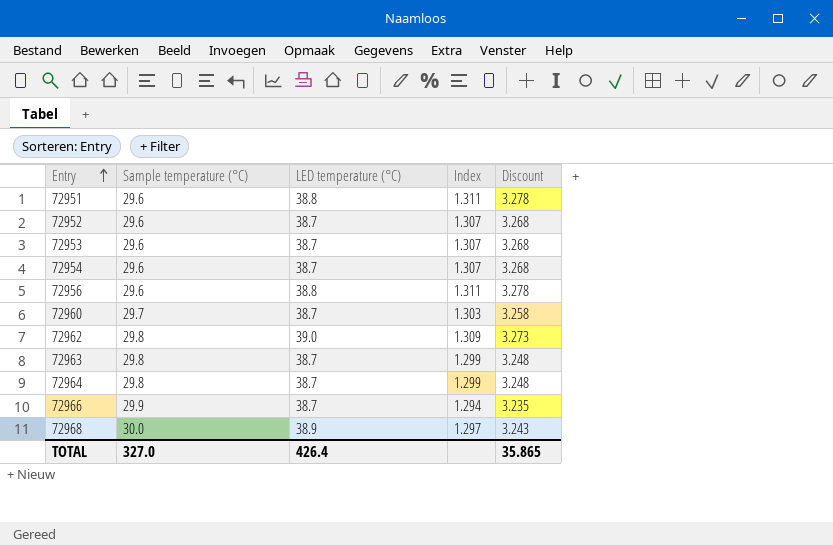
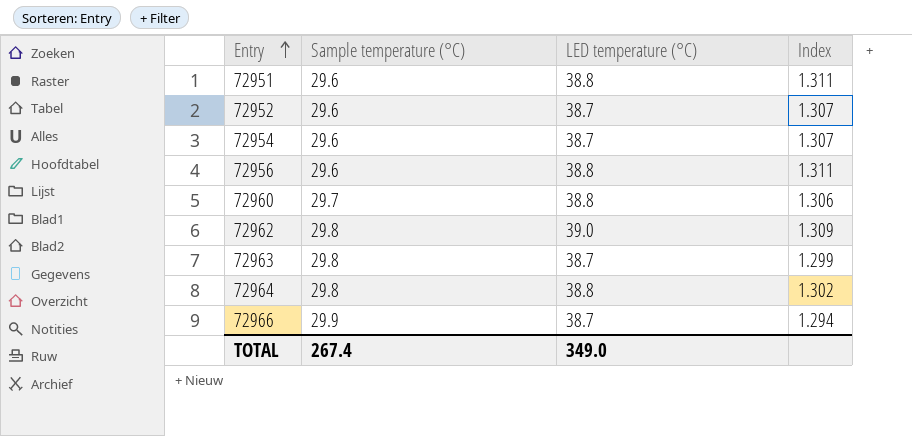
column Discount | formula: [Index] * 2.5 -> none
row 72953: 29.6 | 38.7 | 1.307 | 3.268 -> none
row 72968: 30.0 | 38.9 | 1.297 | 3.243 -> none
72960 | LED temperature (°C): 38.7 -> 38.8
72960 | Index: 1.303 -> 1.306
72964 | LED temperature (°C): 38.7 -> 38.8
72964 | Index: 1.299 -> 1.302
TOTAL | Sample temperature (°C): 327.0 -> 267.4
TOTAL | LED temperature (°C): 426.4 -> 349.0

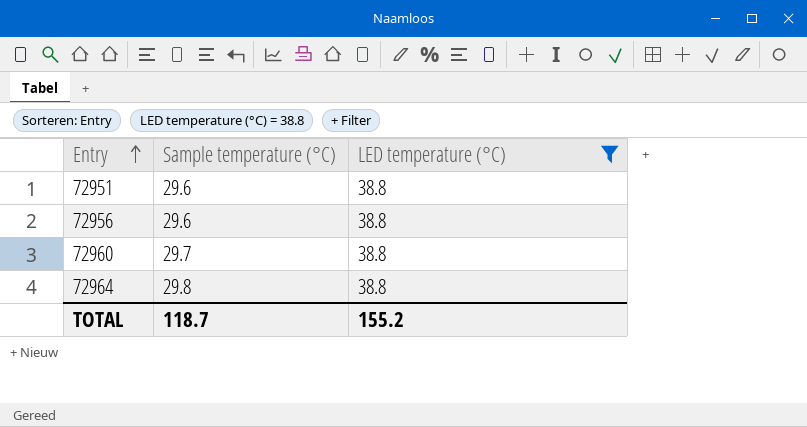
filter: none -> LED temperature (°C) = 38.8
column Index | formula: [LED temperature (°C)] / [Sample temperature (°C)] -> none
TOTAL | Sample temperature (°C): 267.4 -> 118.7
TOTAL | LED temperature (°C): 349.0 -> 155.2

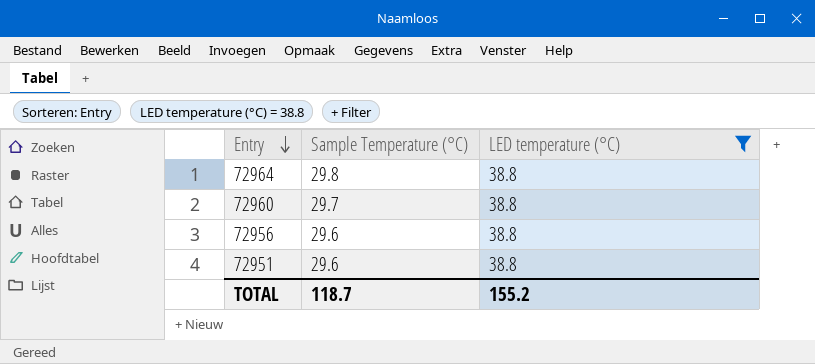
row order: Entry ascending -> Entry descending
column name: Sample temperature (°C) -> Sample Temperature (°C)

